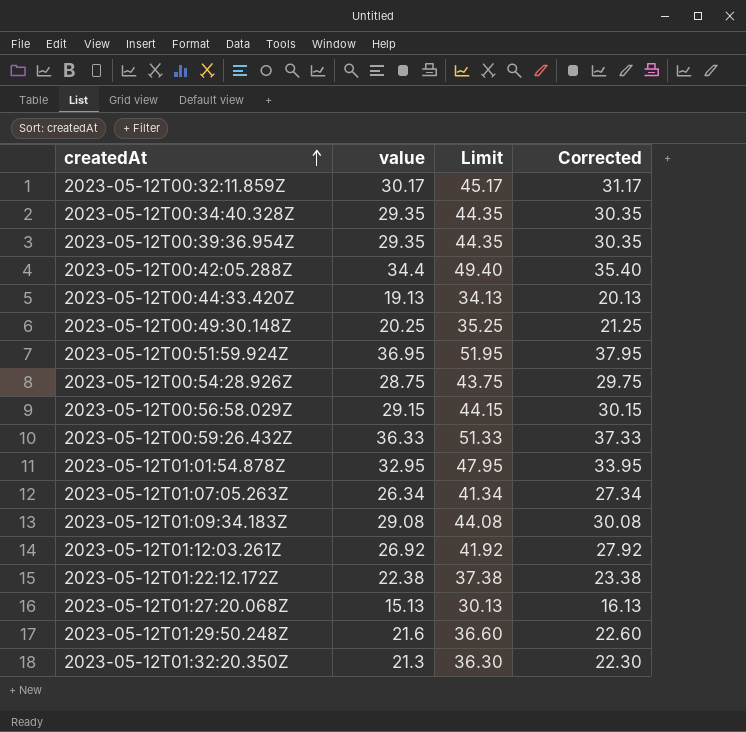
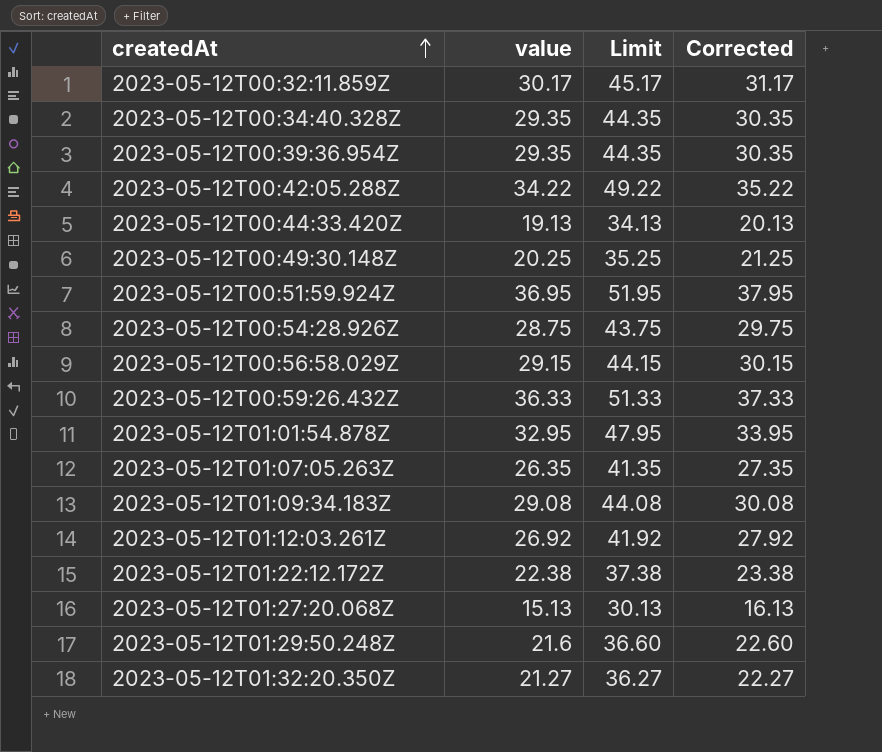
2023-05-12T00:42:05.288Z | value: 34.4 -> 34.22
2023-05-12T00:42:05.288Z | Limit: 49.40 -> 49.22
2023-05-12T00:42:05.288Z | Corrected: 35.40 -> 35.22
2023-05-12T01:07:05.263Z | value: 26.34 -> 26.35
2023-05-12T01:07:05.263Z | Limit: 41.34 -> 41.35
2023-05-12T01:07:05.263Z | Corrected: 27.34 -> 27.35
2023-05-12T01:32:20.350Z | value: 21.3 -> 21.27
2023-05-12T01:32:20.350Z | Limit: 36.30 -> 36.27
2023-05-12T01:32:20.350Z | Corrected: 22.30 -> 22.27

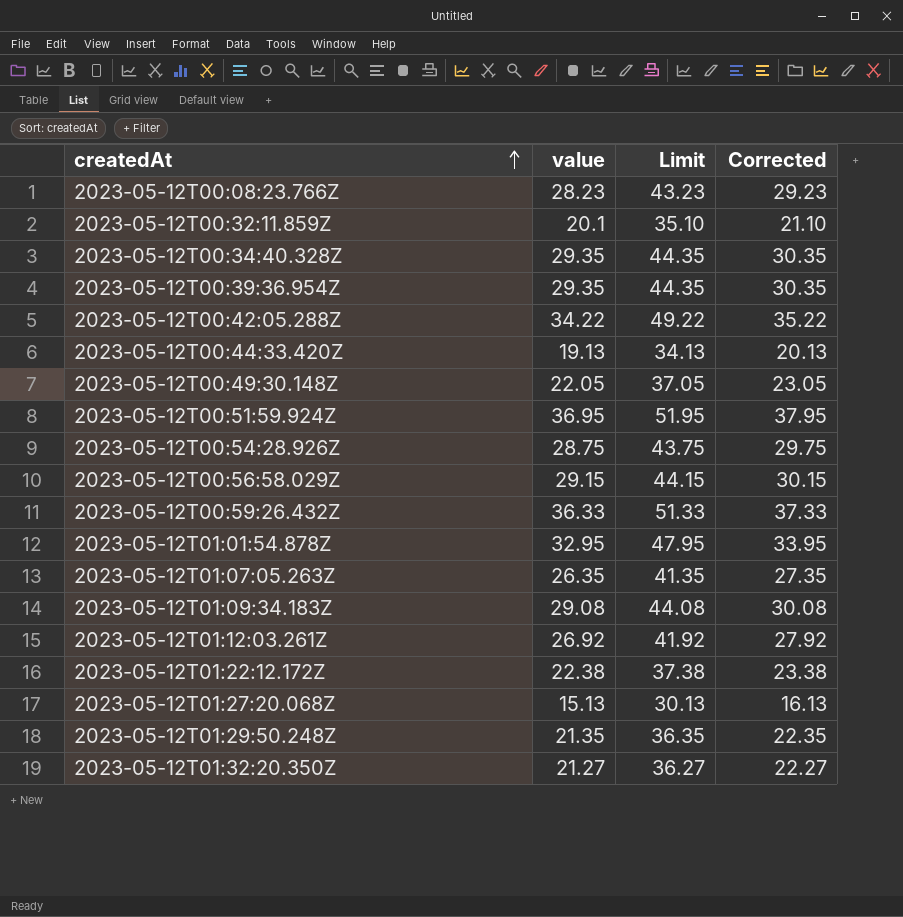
row 2023-05-12T00:08:23.766Z: none -> 28.23 | 43.23 | 29.23
2023-05-12T00:32:11.859Z | value: 30.17 -> 20.1
2023-05-12T00:32:11.859Z | Limit: 45.17 -> 35.10
2023-05-12T00:32:11.859Z | Corrected: 31.17 -> 21.10
2023-05-12T00:49:30.148Z | value: 20.25 -> 22.05
2023-05-12T00:49:30.148Z | Limit: 35.25 -> 37.05
2023-05-12T00:49:30.148Z | Corrected: 21.25 -> 23.05
2023-05-12T01:29:50.248Z | value: 21.6 -> 21.35
2023-05-12T01:29:50.248Z | Limit: 36.60 -> 36.35
2023-05-12T01:29:50.248Z | Corrected: 22.60 -> 22.35

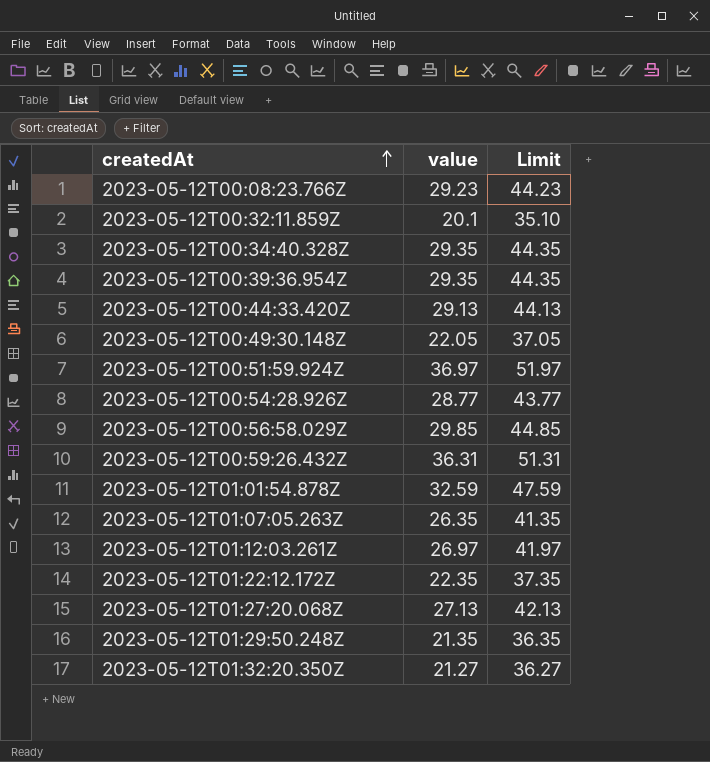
column Corrected | formula: [value] + 1 -> none
row 2023-05-12T00:42:05.288Z: 34.22 | 49.22 | 35.22 -> none
row 2023-05-12T01:09:34.183Z: 29.08 | 44.08 | 30.08 -> none
2023-05-12T00:08:23.766Z | value: 28.23 -> 29.23
2023-05-12T00:08:23.766Z | Limit: 43.23 -> 44.23
2023-05-12T00:44:33.420Z | value: 19.13 -> 29.13
2023-05-12T00:44:33.420Z | Limit: 34.13 -> 44.13
2023-05-12T00:51:59.924Z | value: 36.95 -> 36.97
2023-05-12T00:51:59.924Z | Limit: 51.95 -> 51.97
2023-05-12T00:54:28.926Z | value: 28.75 -> 28.77
2023-05-12T00:54:28.926Z | Limit: 43.75 -> 43.77
2023-05-12T00:56:58.029Z | value: 29.15 -> 29.85
2023-05-12T00:56:58.029Z | Limit: 44.15 -> 44.85
2023-05-12T00:59:26.432Z | value: 36.33 -> 36.31
2023-05-12T00:59:26.432Z | Limit: 51.33 -> 51.31
2023-05-12T01:01:54.878Z | value: 32.95 -> 32.59
2023-05-12T01:01:54.878Z | Limit: 47.95 -> 47.59
2023-05-12T01:12:03.261Z | value: 26.92 -> 26.97
2023-05-12T01:12:03.261Z | Limit: 41.92 -> 41.97
2023-05-12T01:22:12.172Z | value: 22.38 -> 22.35
2023-05-12T01:22:12.172Z | Limit: 37.38 -> 37.35
2023-05-12T01:27:20.068Z | value: 15.13 -> 27.13
2023-05-12T01:27:20.068Z | Limit: 30.13 -> 42.13

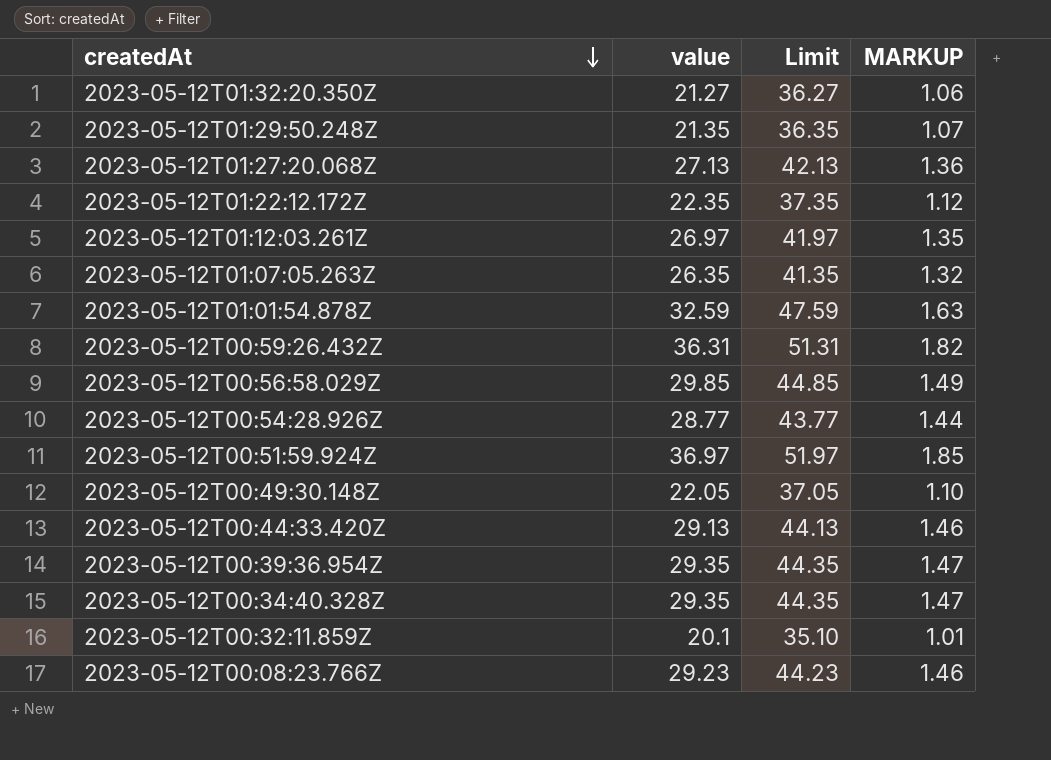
row order: createdAt ascending -> createdAt descending
column MARKUP | formula: none -> [value] * 0.05

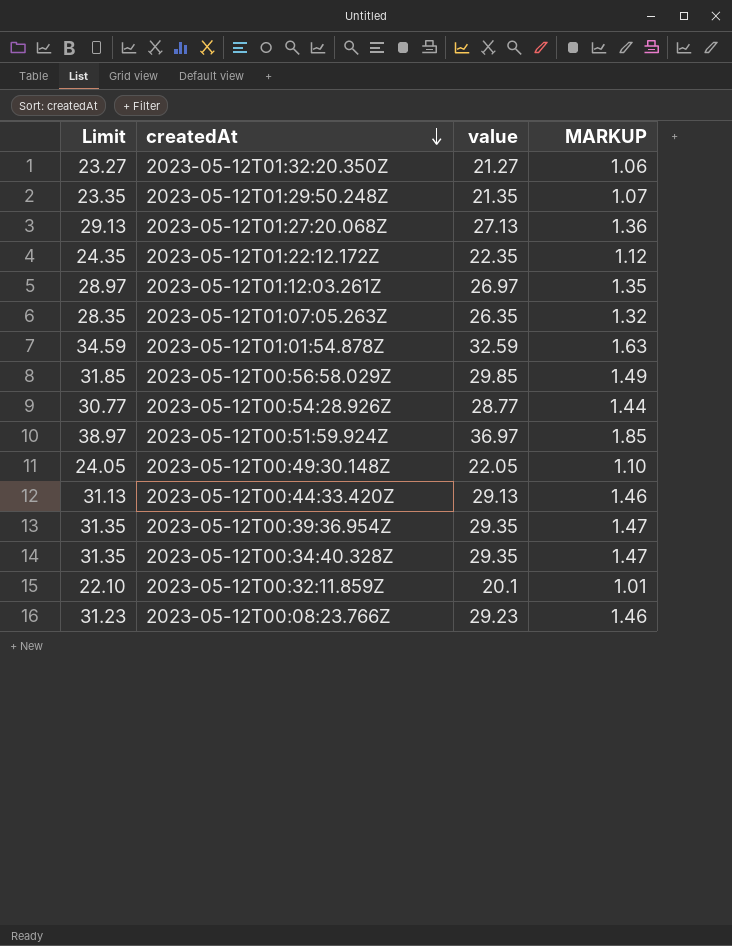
column Limit | formula: [value] + 15 -> [value] + 2
column Limit | position: 3 -> 1
row 2023-05-12T00:59:26.432Z: 36.31 | 51.31 | 1.82 -> none

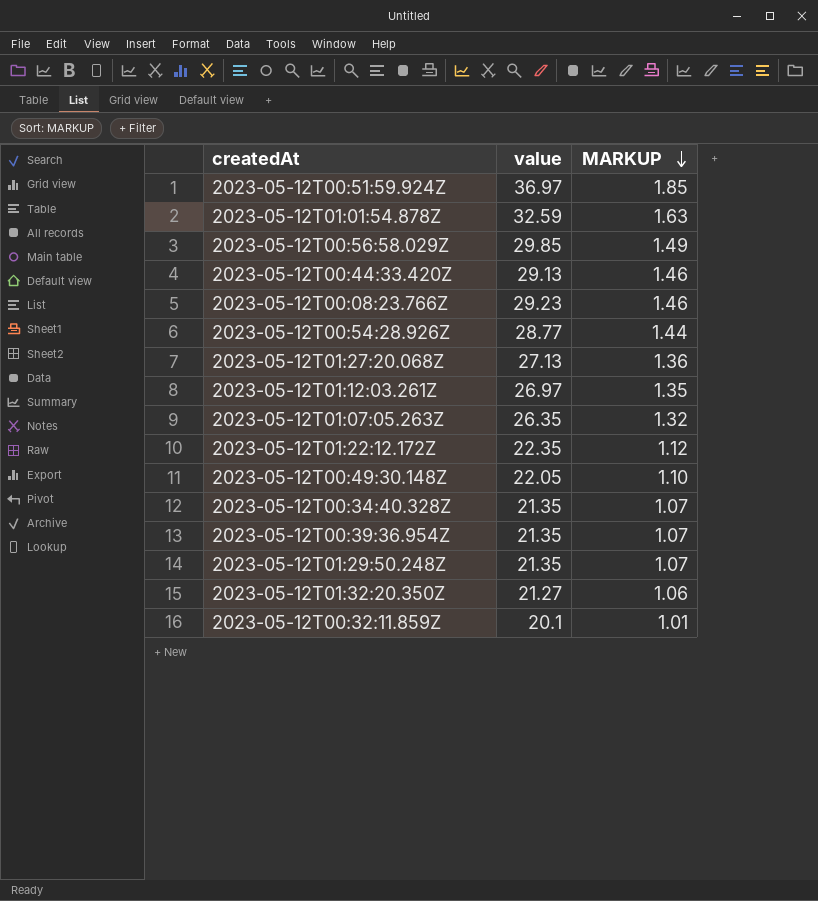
row order: createdAt descending -> MARKUP descending
column Limit | formula: [value] + 2 -> none
2023-05-12T00:34:40.328Z | value: 29.35 -> 21.35
2023-05-12T00:34:40.328Z | MARKUP: 1.47 -> 1.07
2023-05-12T00:39:36.954Z | value: 29.35 -> 21.35
2023-05-12T00:39:36.954Z | MARKUP: 1.47 -> 1.07

